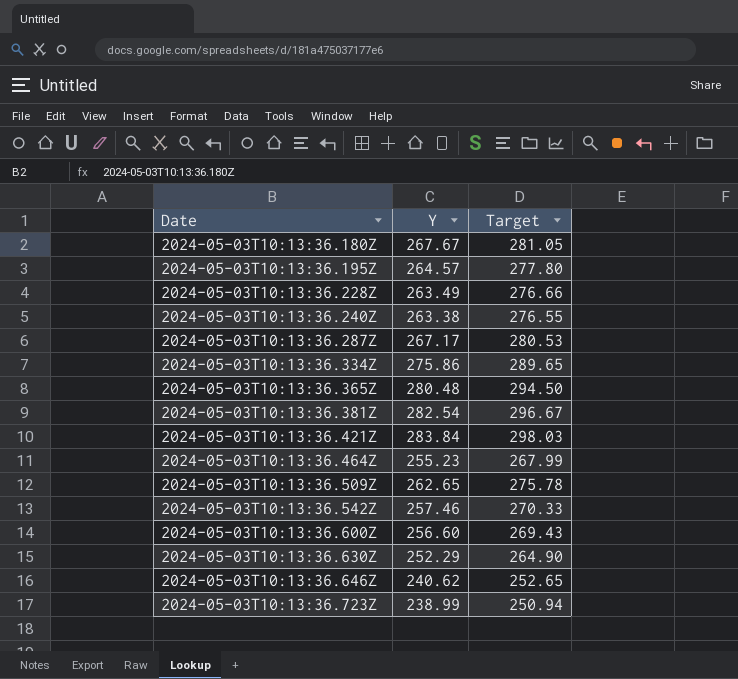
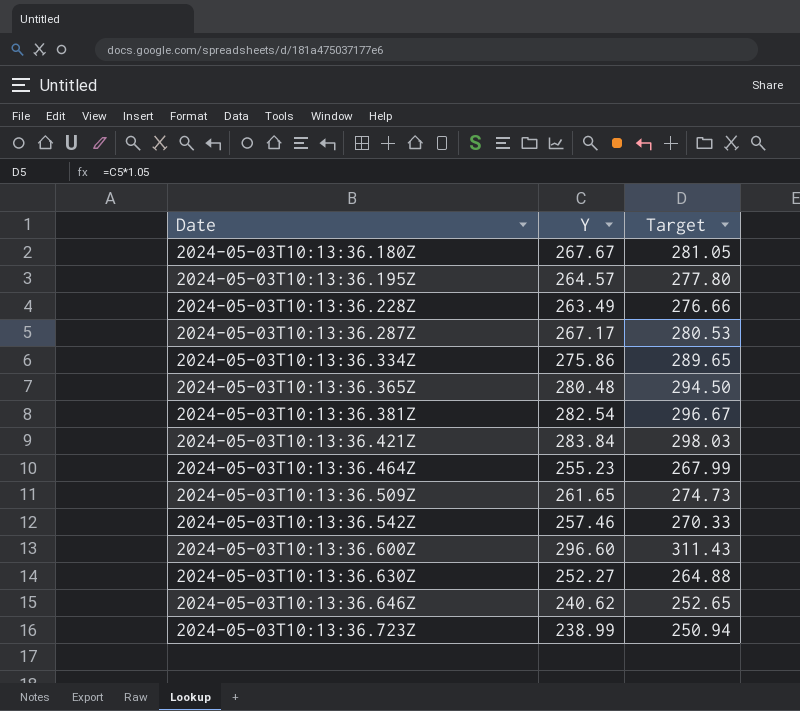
row 2024-05-03T10:13:36.240Z: 263.38 | 276.55 -> none
2024-05-03T10:13:36.509Z | Y: 262.65 -> 261.65
2024-05-03T10:13:36.509Z | Target: 275.78 -> 274.73
2024-05-03T10:13:36.600Z | Y: 256.60 -> 296.60
2024-05-03T10:13:36.600Z | Target: 269.43 -> 311.43
2024-05-03T10:13:36.630Z | Y: 252.29 -> 252.27
2024-05-03T10:13:36.630Z | Target: 264.90 -> 264.88

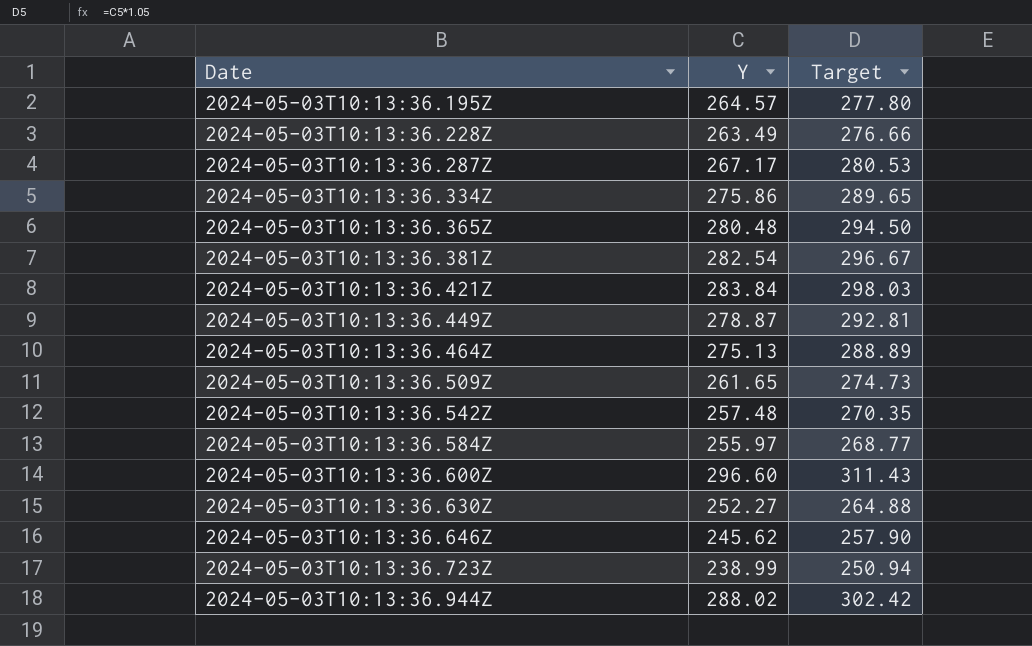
row 2024-05-03T10:13:36.180Z: 267.67 | 281.05 -> none
row 2024-05-03T10:13:36.449Z: none -> 278.87 | 292.81
2024-05-03T10:13:36.464Z | Y: 255.23 -> 275.13
2024-05-03T10:13:36.464Z | Target: 267.99 -> 288.89
2024-05-03T10:13:36.542Z | Y: 257.46 -> 257.48
2024-05-03T10:13:36.542Z | Target: 270.33 -> 270.35
row 2024-05-03T10:13:36.584Z: none -> 255.97 | 268.77
2024-05-03T10:13:36.646Z | Y: 240.62 -> 245.62
2024-05-03T10:13:36.646Z | Target: 252.65 -> 257.90
row 2024-05-03T10:13:36.944Z: none -> 288.02 | 302.42

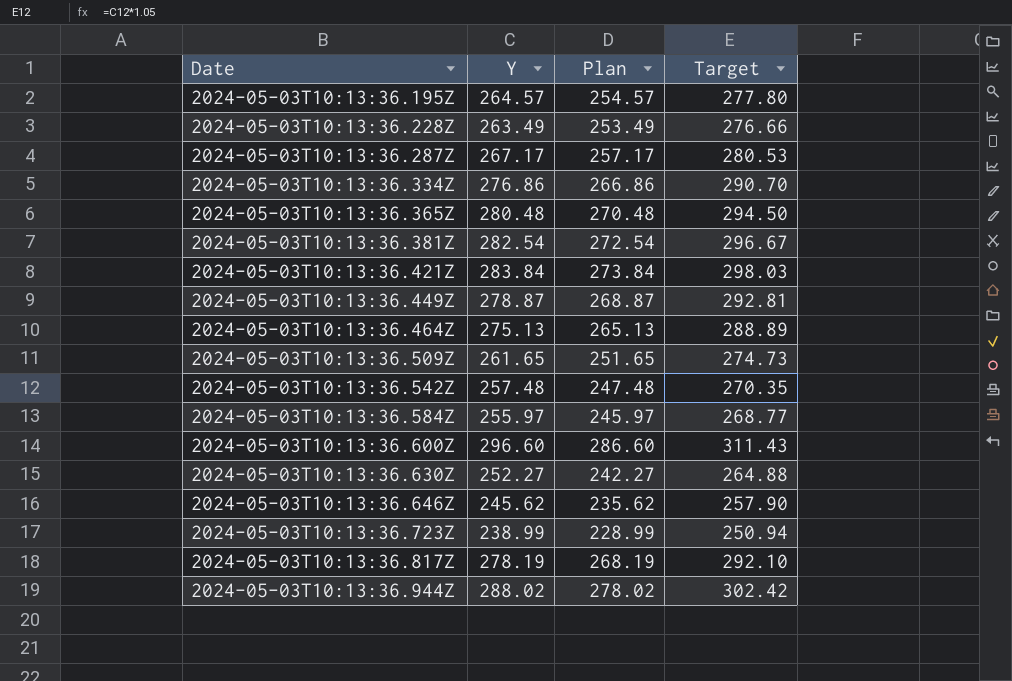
column Plan | formula: none -> [Y] - 10
2024-05-03T10:13:36.334Z | Y: 275.86 -> 276.86
2024-05-03T10:13:36.334Z | Target: 289.65 -> 290.70
row 2024-05-03T10:13:36.817Z: none -> 278.19 | 268.19 | 292.10

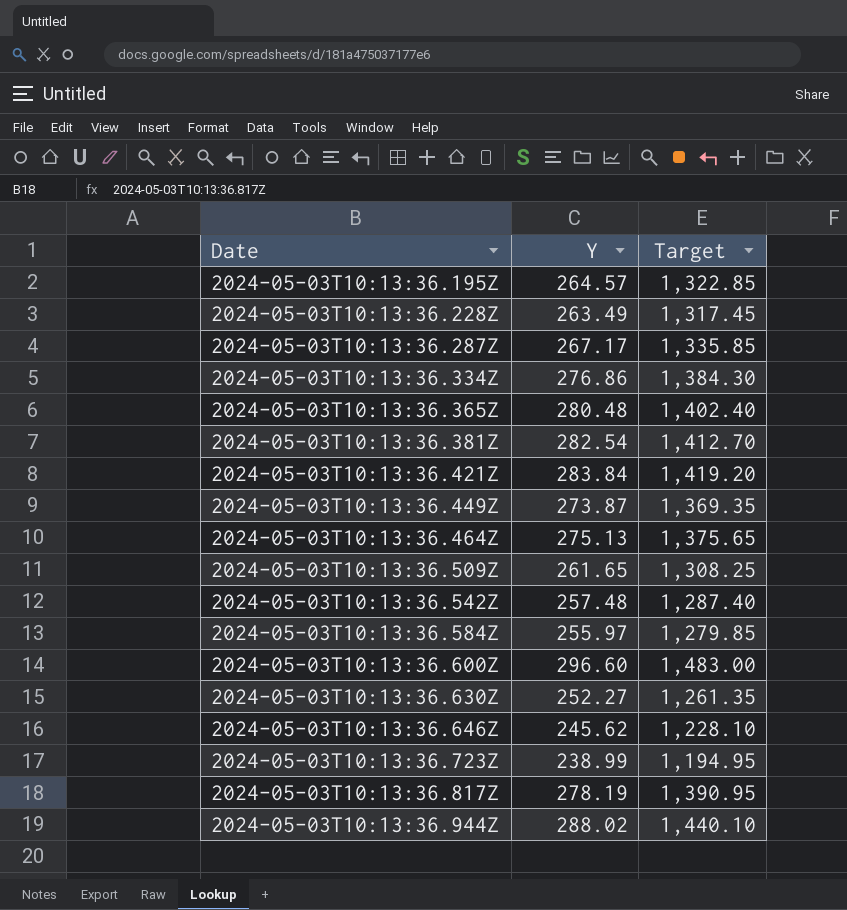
column Plan | formula: [Y] - 10 -> none
column Target | formula: [Y] * 1.05 -> [Y] * 5
2024-05-03T10:13:36.449Z | Y: 278.87 -> 273.87

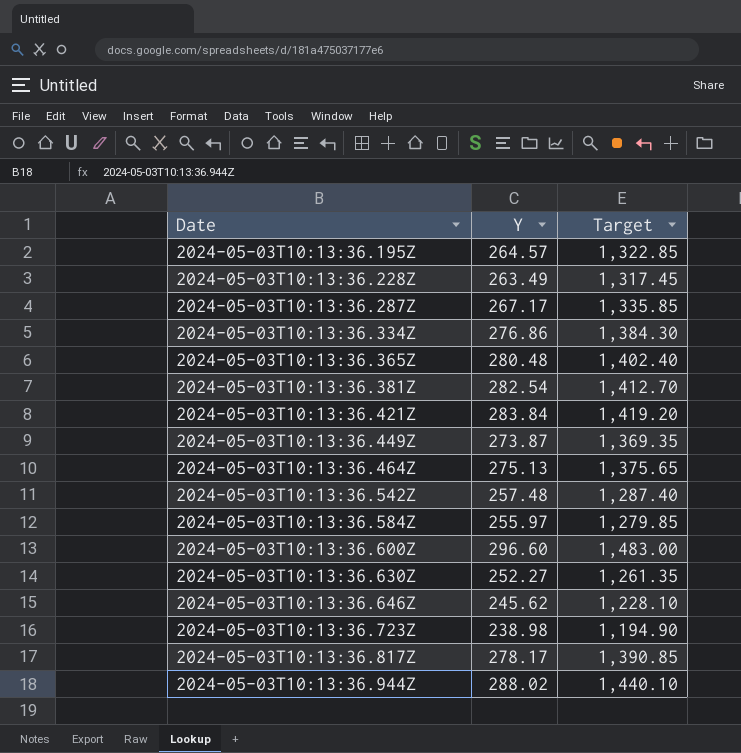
row 2024-05-03T10:13:36.509Z: 261.65 | 1,308.25 -> none
2024-05-03T10:13:36.723Z | Y: 238.99 -> 238.98
2024-05-03T10:13:36.723Z | Target: 1,194.95 -> 1,194.90
2024-05-03T10:13:36.817Z | Y: 278.19 -> 278.17
2024-05-03T10:13:36.817Z | Target: 1,390.95 -> 1,390.85

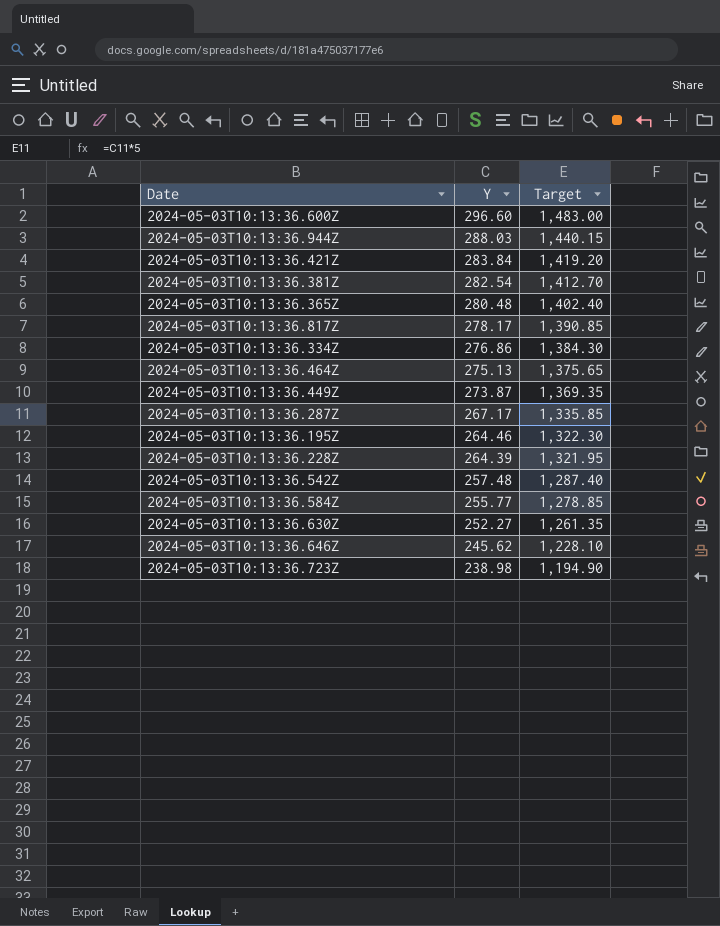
row order: Date ascending -> Y descending
2024-05-03T10:13:36.944Z | Y: 288.02 -> 288.03
2024-05-03T10:13:36.944Z | Target: 1,440.10 -> 1,440.15
2024-05-03T10:13:36.195Z | Y: 264.57 -> 264.46
2024-05-03T10:13:36.195Z | Target: 1,322.85 -> 1,322.30
2024-05-03T10:13:36.228Z | Y: 263.49 -> 264.39
2024-05-03T10:13:36.228Z | Target: 1,317.45 -> 1,321.95
2024-05-03T10:13:36.584Z | Y: 255.97 -> 255.77
2024-05-03T10:13:36.584Z | Target: 1,279.85 -> 1,278.85

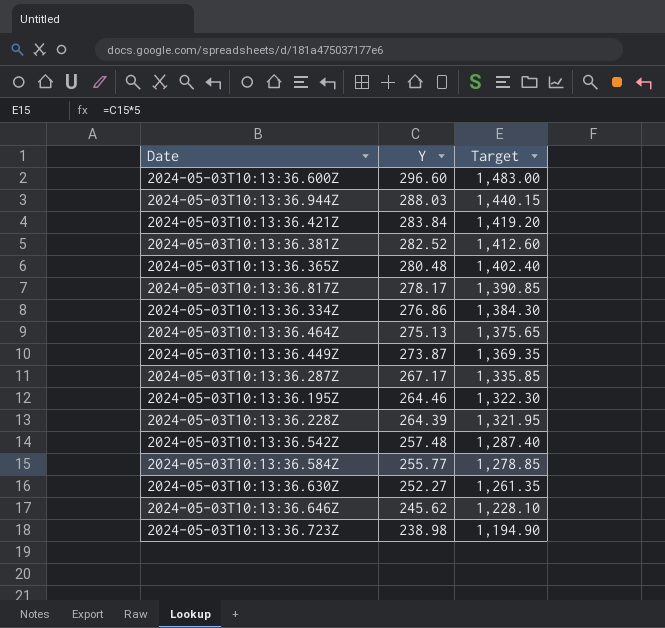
2024-05-03T10:13:36.381Z | Y: 282.54 -> 282.52
2024-05-03T10:13:36.381Z | Target: 1,412.70 -> 1,412.60

